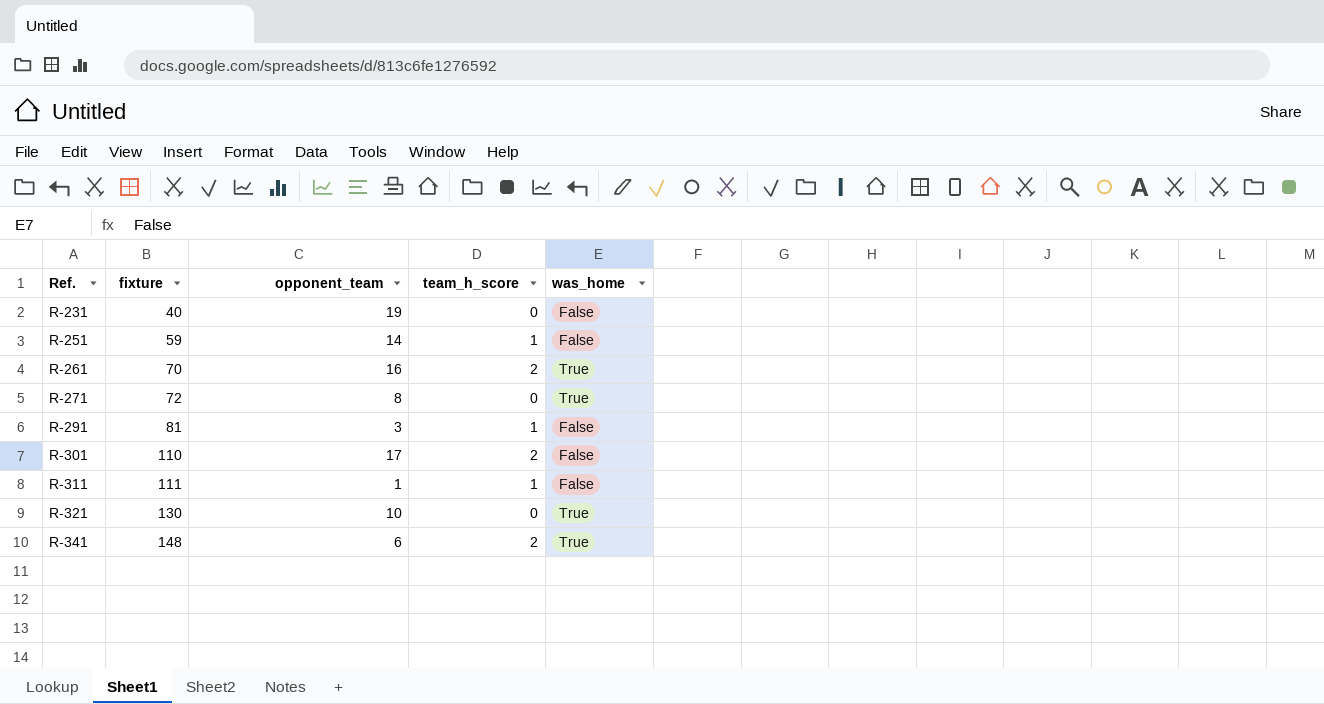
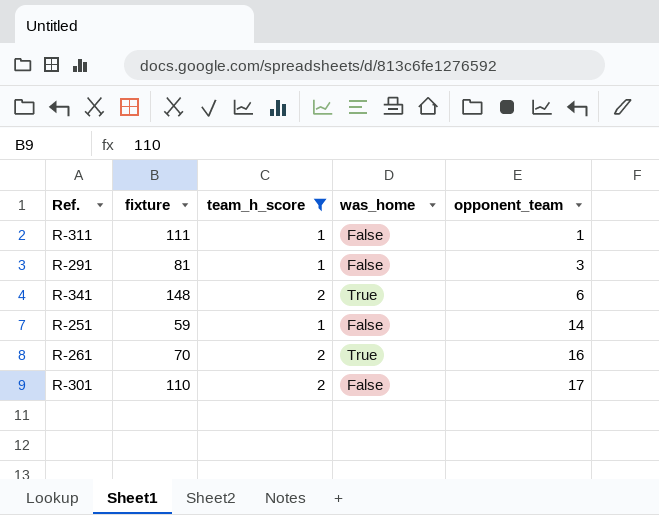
filter: none -> team_h_score != 0
row order: Ref. ascending -> opponent_team ascending
column opponent_team | position: 3 -> 5

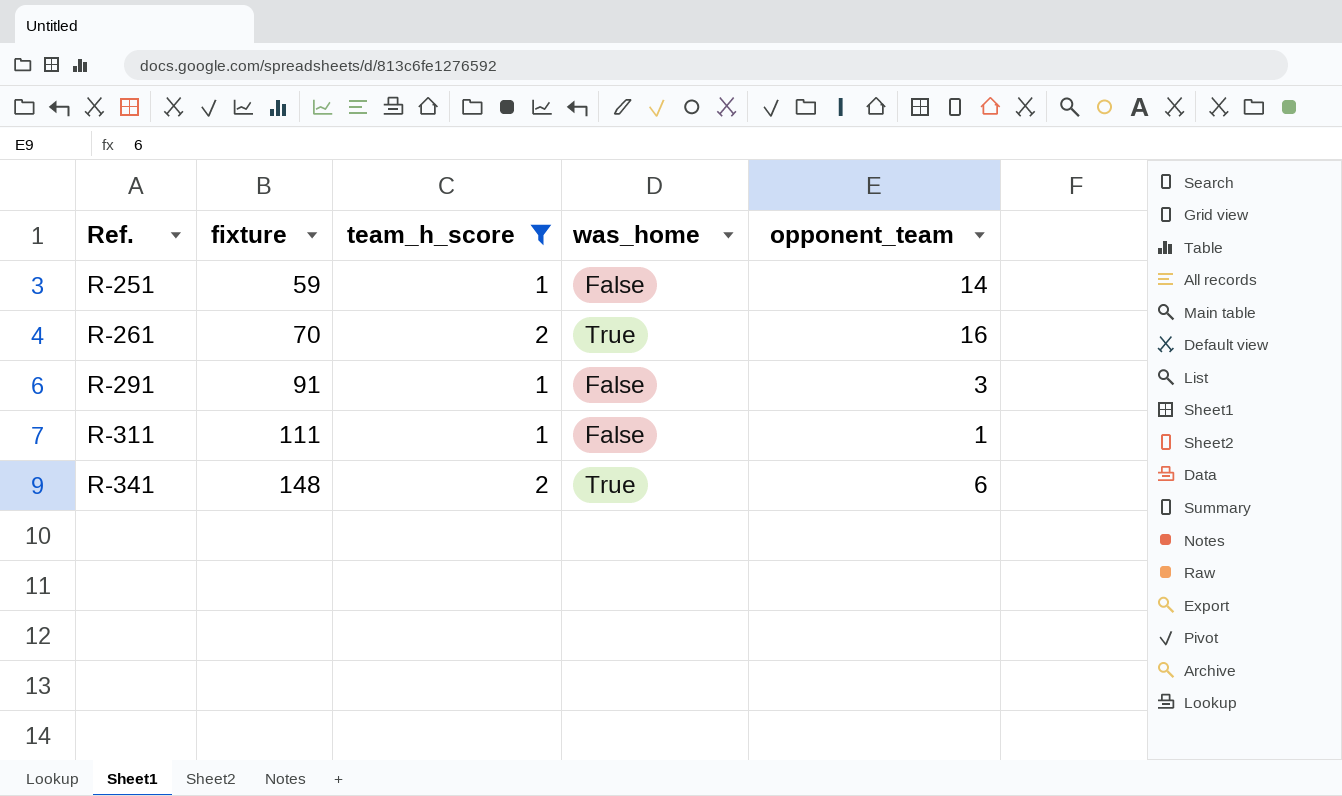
row order: opponent_team ascending -> Ref. ascending
row R-301: 110 | 2 | False | 17 -> none
R-291 | fixture: 81 -> 91

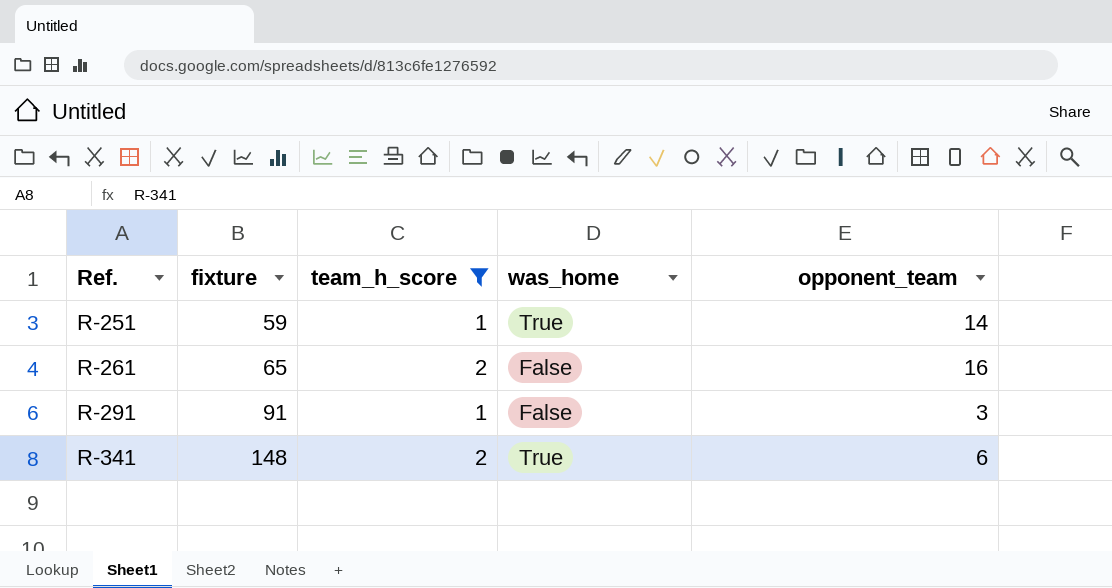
row R-311: 111 | 1 | False | 1 -> none
R-251 | was_home: False -> True
R-261 | fixture: 70 -> 65
R-261 | was_home: True -> False

